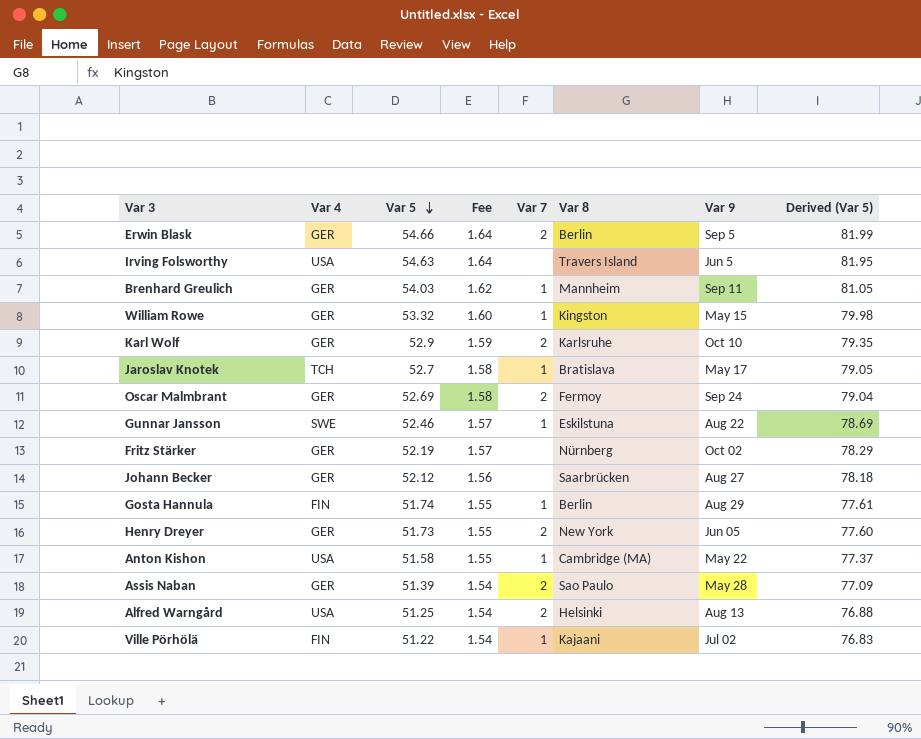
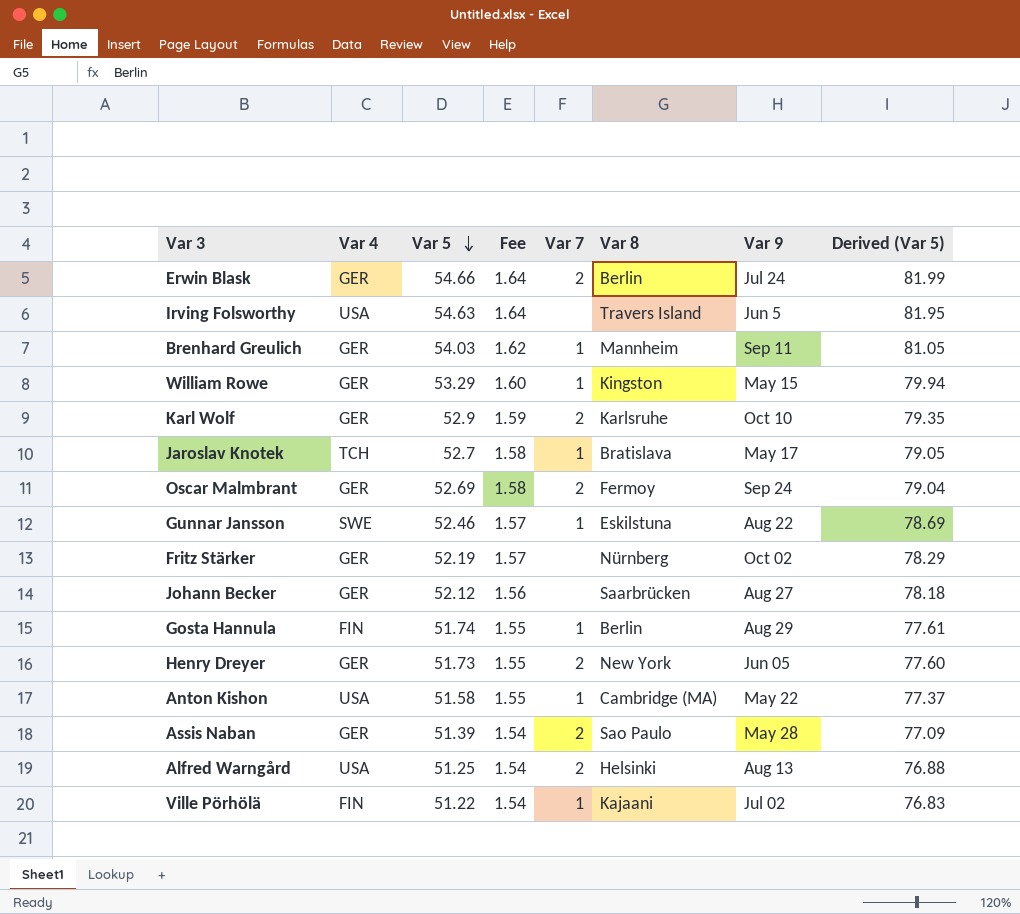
Erwin Blask | Var 9: Sep 5 -> Jul 24
William Rowe | Var 5: 53.32 -> 53.29
William Rowe | Derived (Var 5): 79.98 -> 79.94

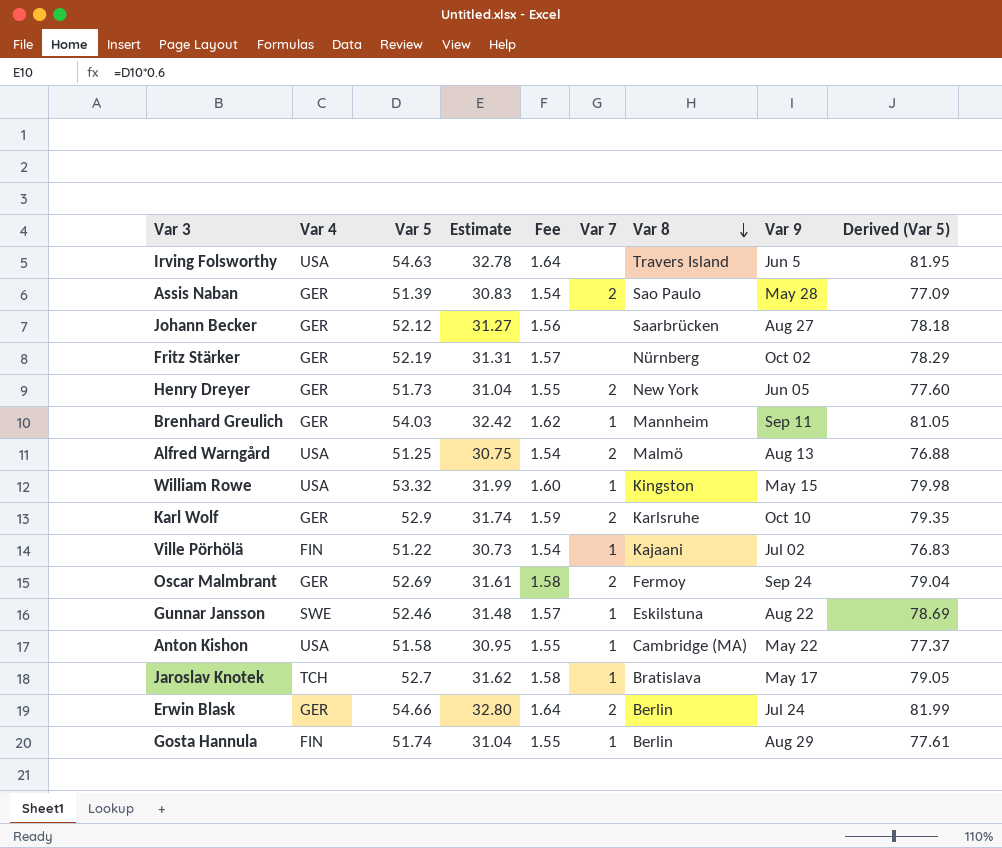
row order: Var 5 descending -> Var 8 descending
column Estimate | formula: none -> [Var 5] * 0.6
Alfred Warngård | Var 8: Helsinki -> Malmö
William Rowe | Var 4: GER -> USA
William Rowe | Var 5: 53.29 -> 53.32
William Rowe | Derived (Var 5): 79.94 -> 79.98

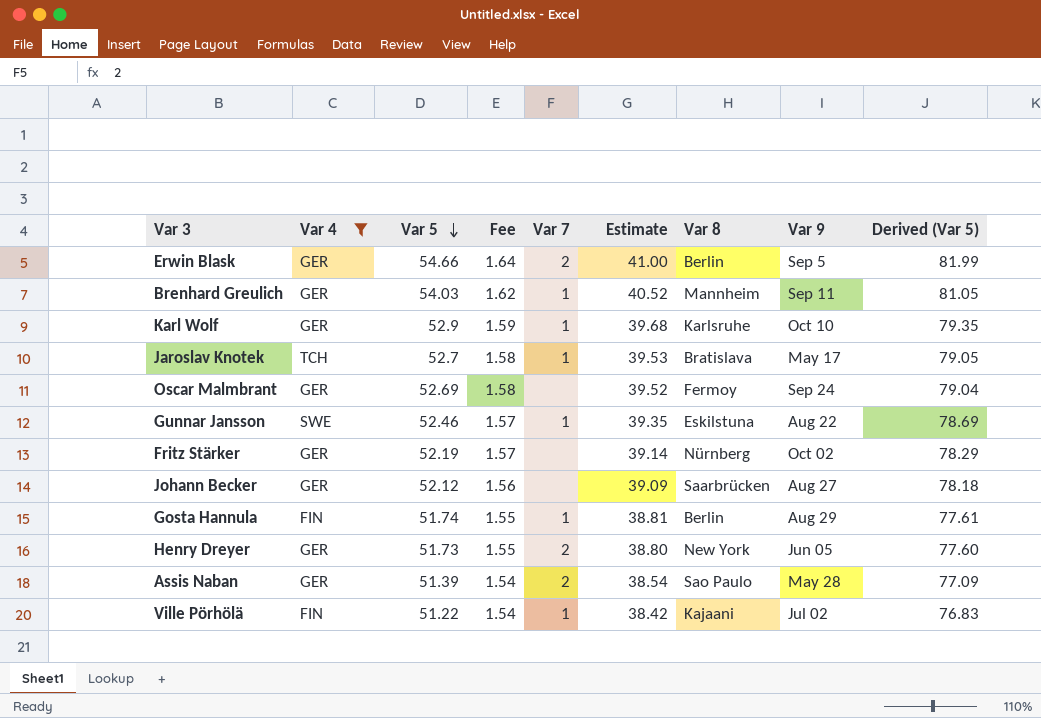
filter: none -> Var 4 != USA
row order: Var 8 descending -> Var 5 descending
column Estimate | formula: [Var 5] * 0.6 -> [Var 5] * 0.75
column Estimate | position: 4 -> 6
Erwin Blask | Var 9: Jul 24 -> Sep 5
Karl Wolf | Var 7: 2 -> 1
Oscar Malmbrant | Var 7: 2 -> none

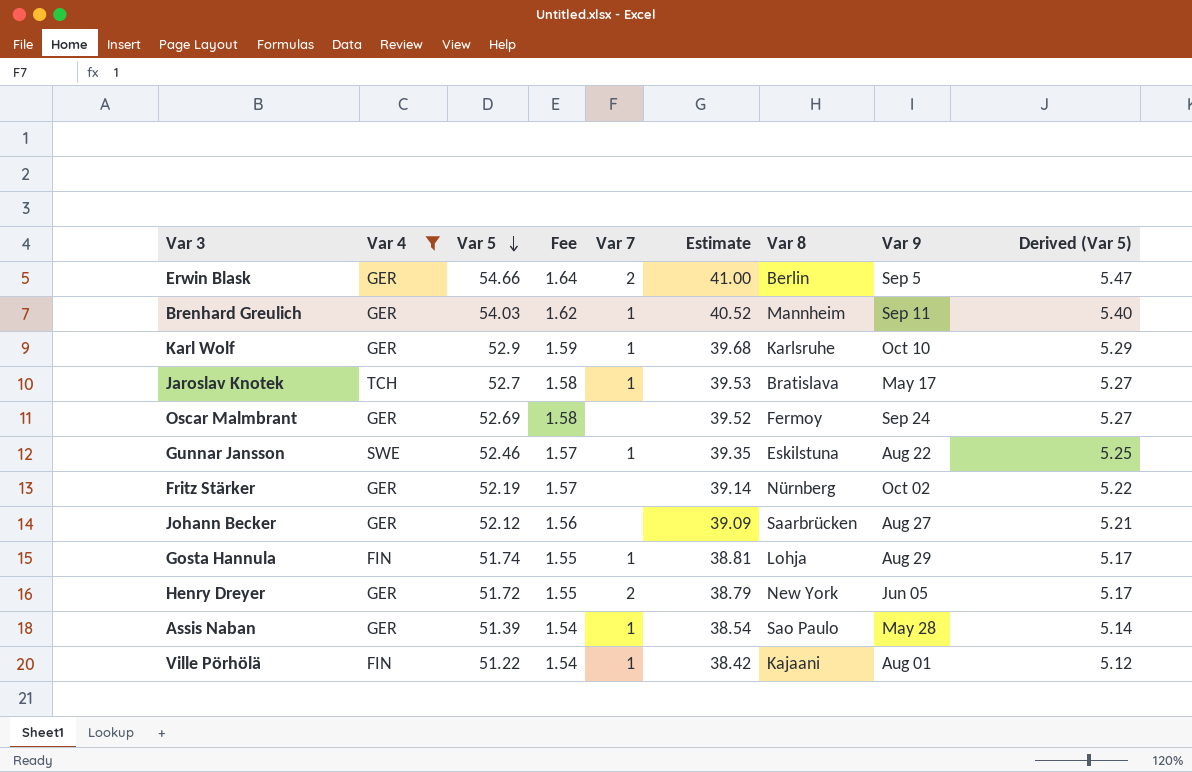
column Derived (Var 5) | formula: [Var 5] * 1.5 -> [Var 5] * 0.1
Gosta Hannula | Var 8: Berlin -> Lohja
Henry Dreyer | Var 5: 51.73 -> 51.72
Henry Dreyer | Estimate: 38.80 -> 38.79
Assis Naban | Var 7: 2 -> 1
Ville Pörhölä | Var 9: Jul 02 -> Aug 01

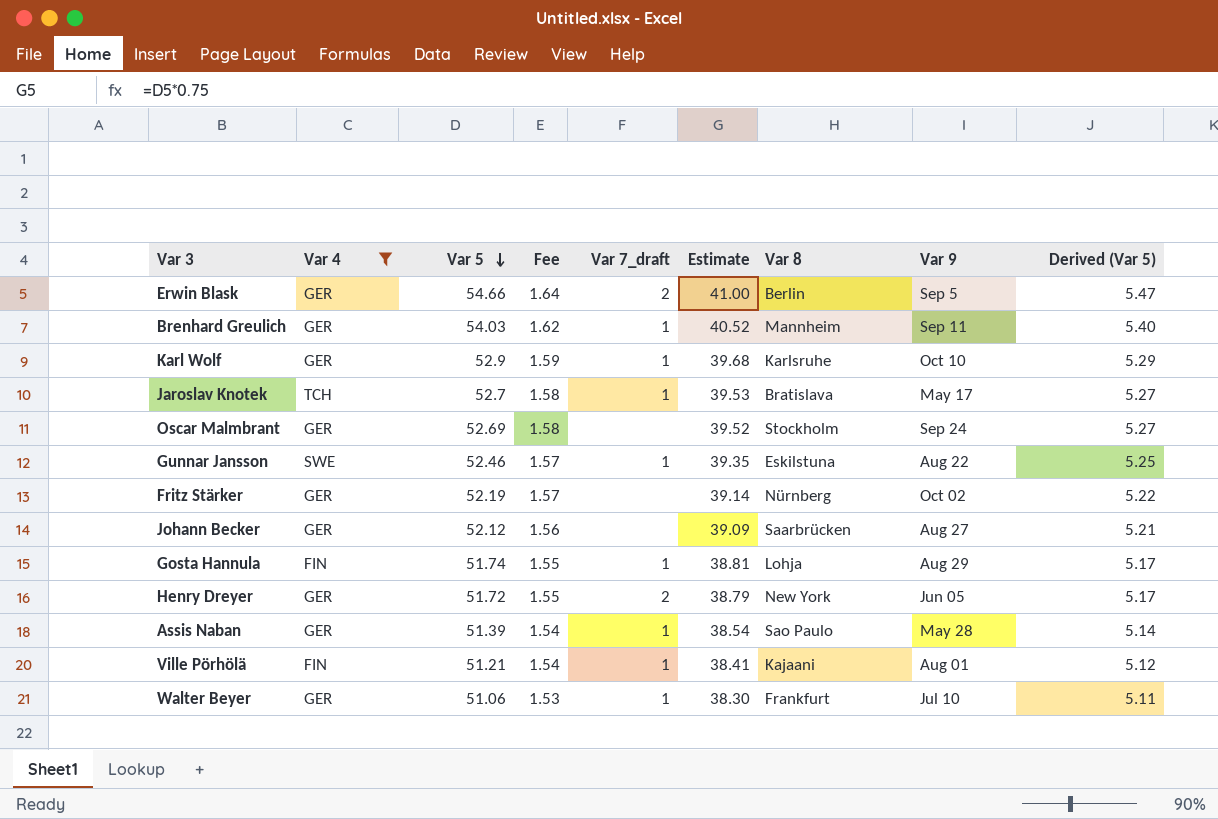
column name: Var 7 -> Var 7_draft
Oscar Malmbrant | Var 8: Fermoy -> Stockholm
Ville Pörhölä | Var 5: 51.22 -> 51.21
Ville Pörhölä | Estimate: 38.42 -> 38.41
row Walter Beyer: none -> GER | 51.06 | 1.53 | 1 | 38.30 | Frankfurt | Jul 10 | 5.11

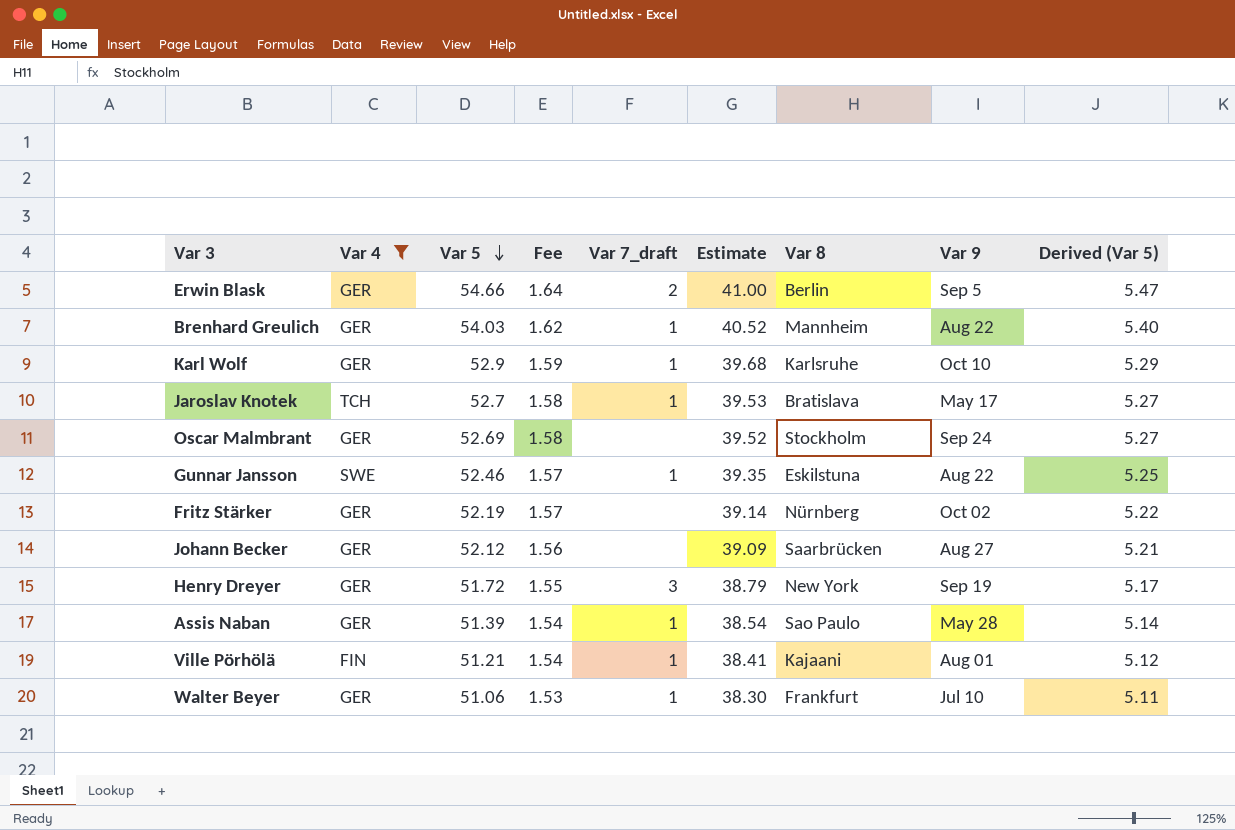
row Gosta Hannula: FIN | 51.74 | 1.55 | 1 | 38.81 | Lohja | Aug 29 | 5.17 -> none
Brenhard Greulich | Var 9: Sep 11 -> Aug 22
Henry Dreyer | Var 7_draft: 2 -> 3
Henry Dreyer | Var 9: Jun 05 -> Sep 19

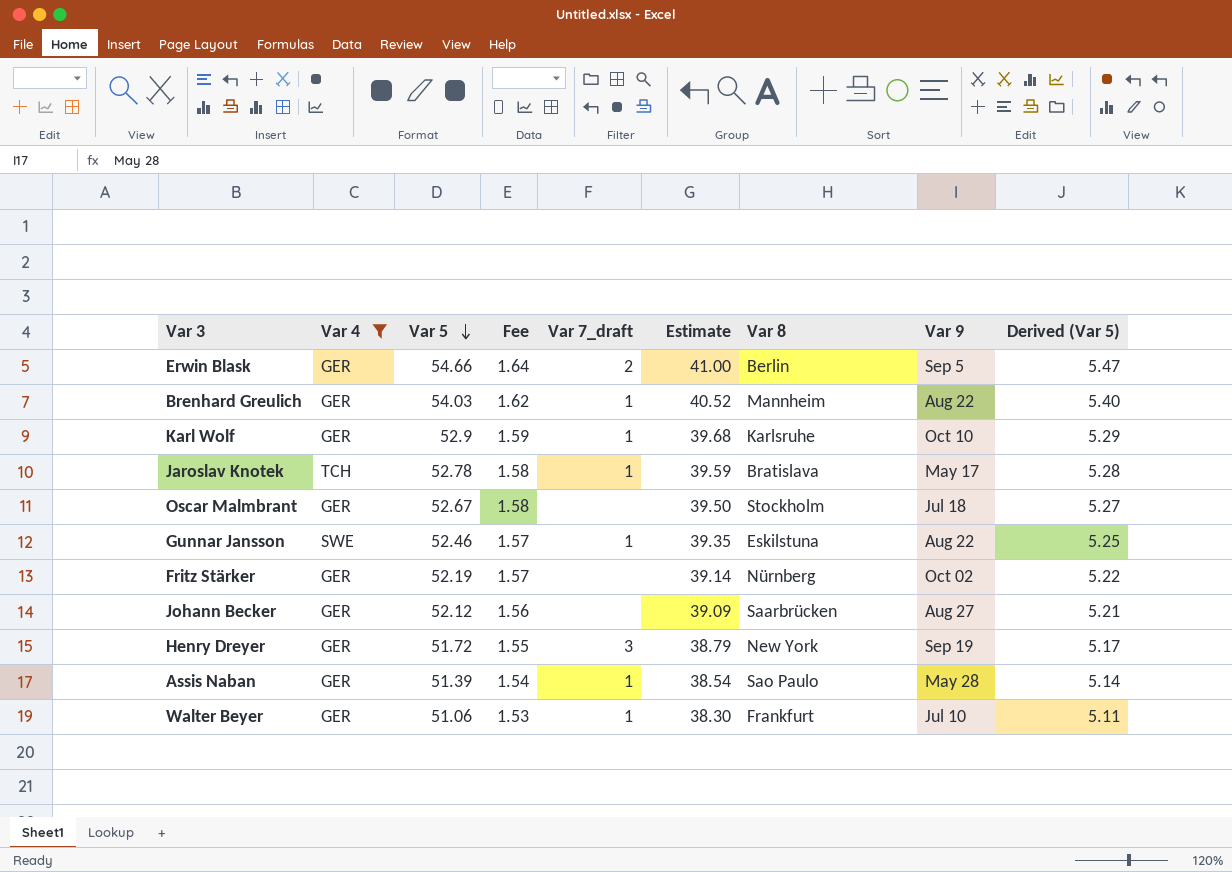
row Ville Pörhölä: FIN | 51.21 | 1.54 | 1 | 38.41 | Kajaani | Aug 01 | 5.12 -> none
Jaroslav Knotek | Var 5: 52.7 -> 52.78
Jaroslav Knotek | Estimate: 39.53 -> 39.59
Jaroslav Knotek | Derived (Var 5): 5.27 -> 5.28
Oscar Malmbrant | Var 5: 52.69 -> 52.67
Oscar Malmbrant | Estimate: 39.52 -> 39.50
Oscar Malmbrant | Var 9: Sep 24 -> Jul 18

